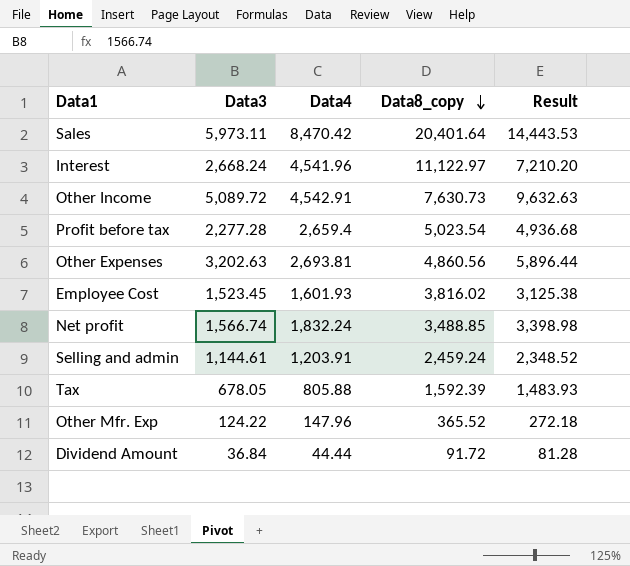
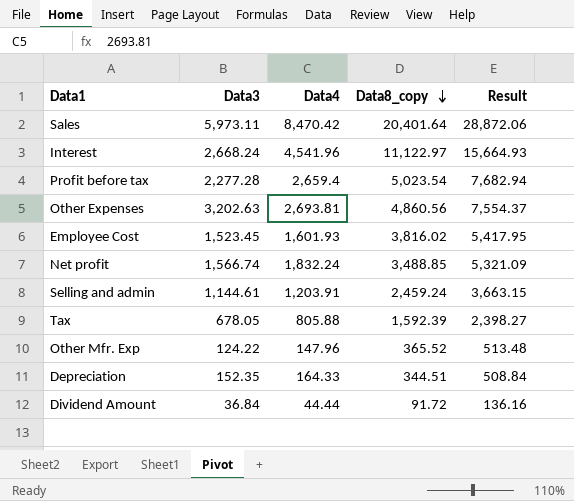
column Result | formula: [Data3] + [Data4] -> [Data4] + [Data8_copy]
row Other Income: 5,089.72 | 4,542.91 | 7,630.73 | 9,632.63 -> none
row Depreciation: none -> 152.35 | 164.33 | 344.51 | 508.84

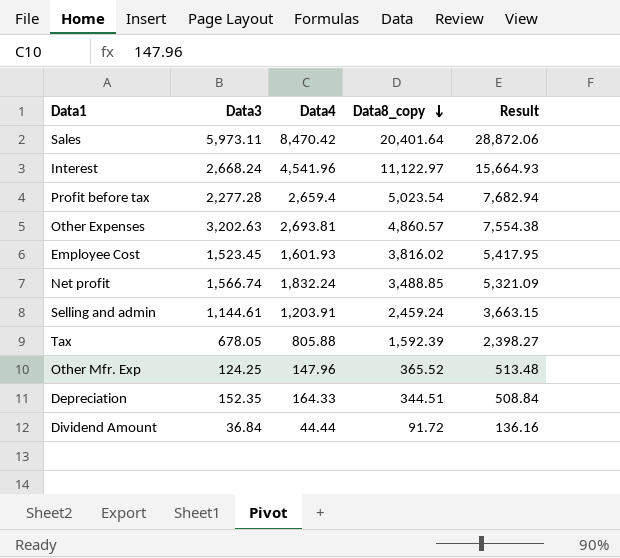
Other Expenses | Data8_copy: 4,860.56 -> 4,860.57
Other Expenses | Result: 7,554.37 -> 7,554.38
Other Mfr. Exp | Data3: 124.22 -> 124.25

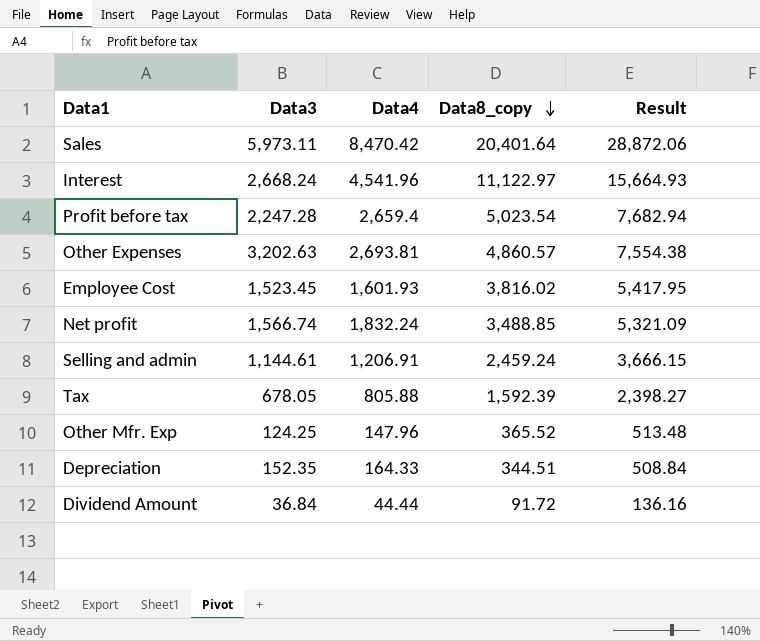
Profit before tax | Data3: 2,277.28 -> 2,247.28
Selling and admin | Data4: 1,203.91 -> 1,206.91
Selling and admin | Result: 3,663.15 -> 3,666.15

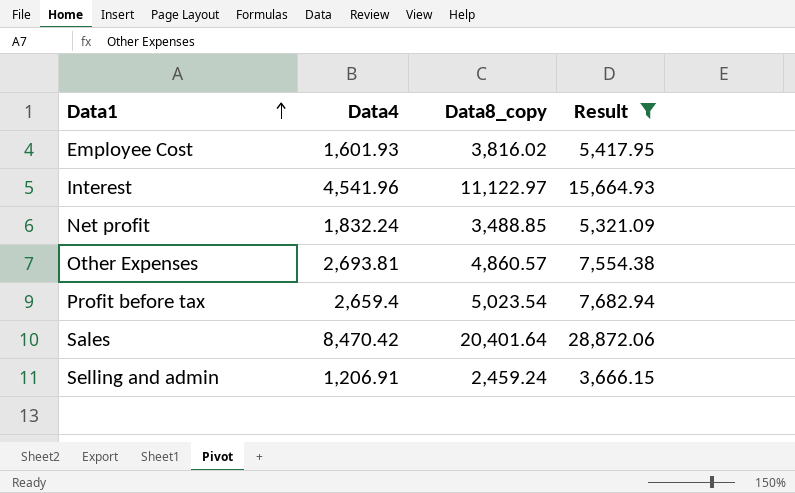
filter: none -> Result >= 3,666.15
row order: Data8_copy descending -> Data1 ascending
column Data3 | position: 2 -> none

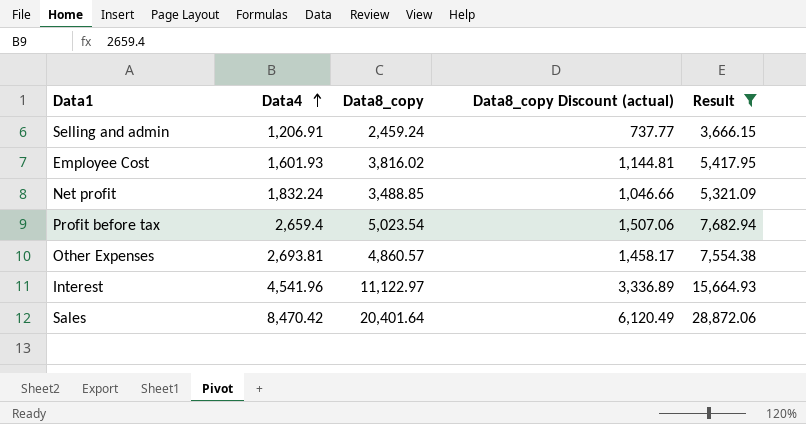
row order: Data1 ascending -> Data4 ascending
column Data8_copy Discount (actual) | formula: none -> [Data8_copy] * 0.3

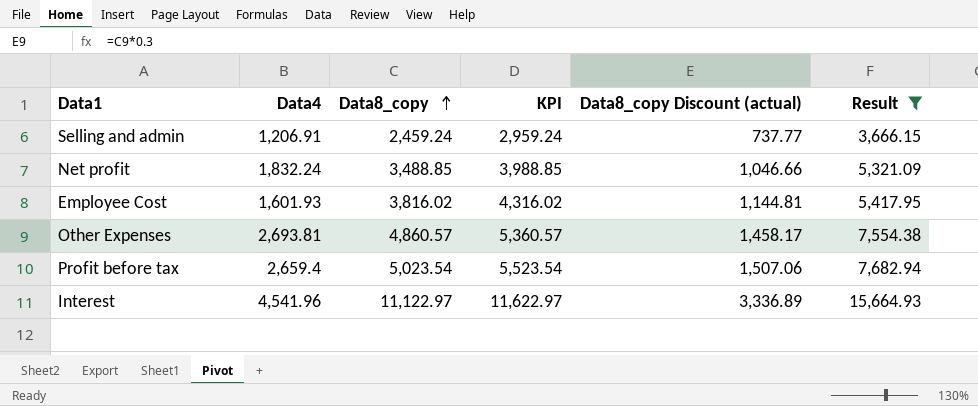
row order: Data4 ascending -> Data8_copy ascending
column KPI | formula: none -> [Data8_copy] + 500
row Sales: 8,470.42 | 20,401.64 | 6,120.49 | 28,872.06 -> none

